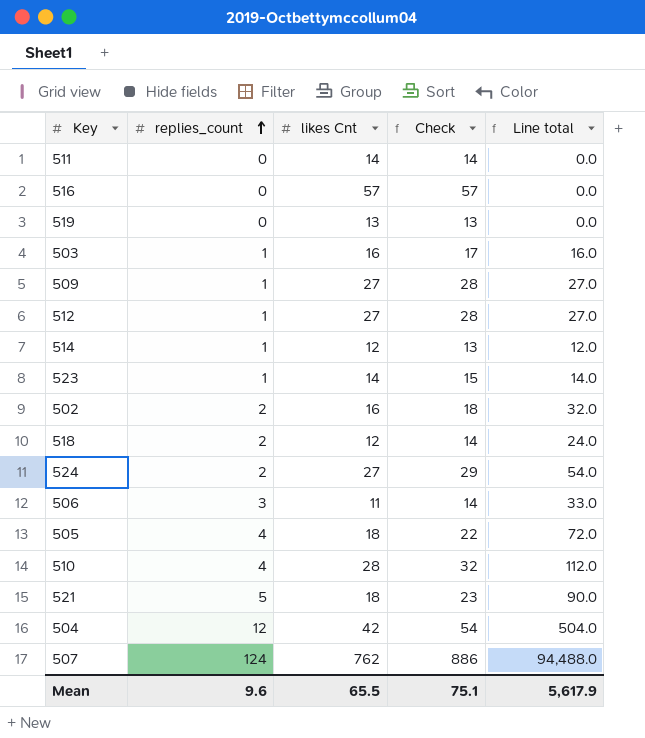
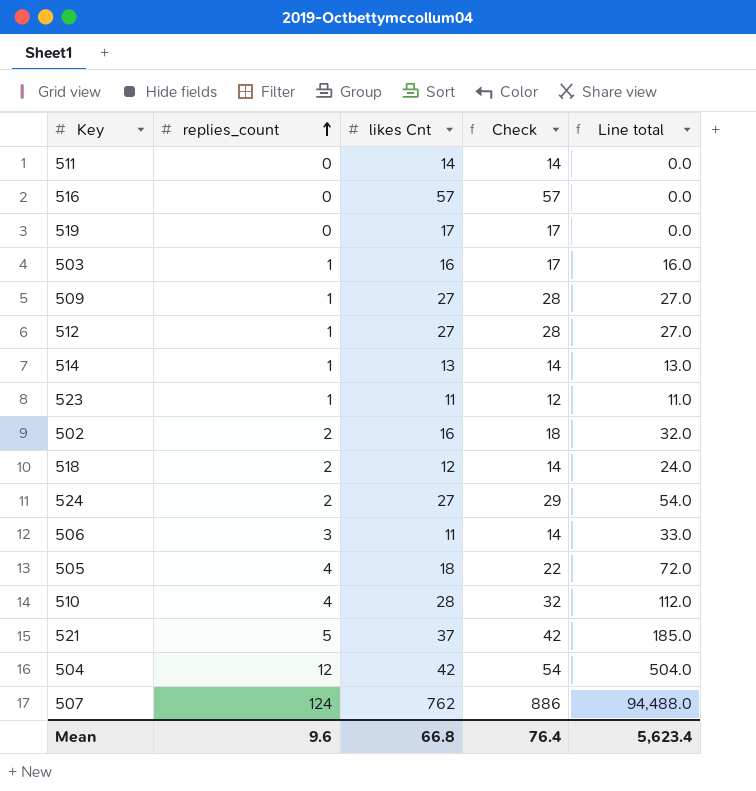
519 | likes Cnt: 13 -> 17
519 | Check: 13 -> 17
514 | likes Cnt: 12 -> 13
514 | Check: 13 -> 14
514 | Line total: 12.0 -> 13.0
523 | likes Cnt: 14 -> 11
523 | Check: 15 -> 12
523 | Line total: 14.0 -> 11.0
521 | likes Cnt: 18 -> 37
521 | Check: 23 -> 42
521 | Line total: 90.0 -> 185.0
Mean | likes Cnt: 65.5 -> 66.8
Mean | Check: 75.1 -> 76.4
Mean | Line total: 5,617.9 -> 5,623.4

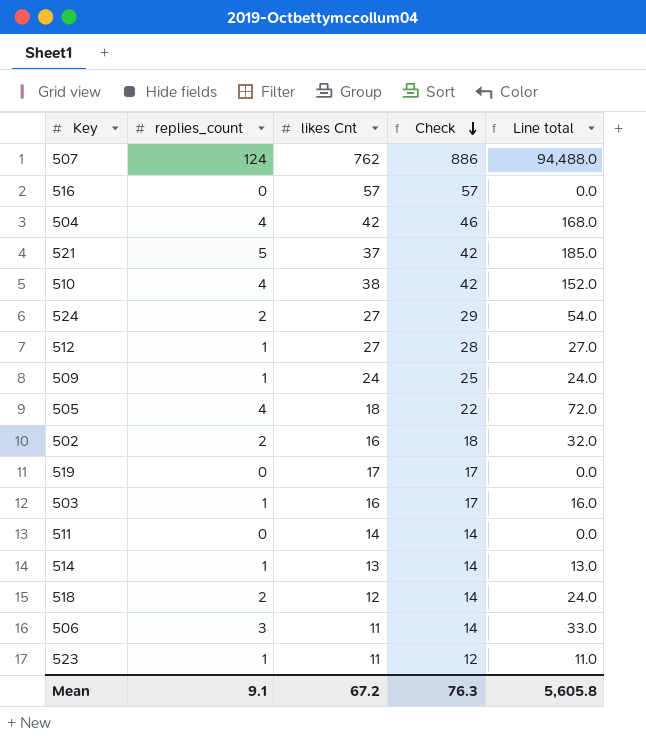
row order: replies_count ascending -> Check descending
504 | replies_count: 12 -> 4
504 | Check: 54 -> 46
504 | Line total: 504.0 -> 168.0
510 | likes Cnt: 28 -> 38
510 | Check: 32 -> 42
510 | Line total: 112.0 -> 152.0
509 | likes Cnt: 27 -> 24
509 | Check: 28 -> 25
509 | Line total: 27.0 -> 24.0
Mean | replies_count: 9.6 -> 9.1
Mean | likes Cnt: 66.8 -> 67.2
Mean | Check: 76.4 -> 76.3
Mean | Line total: 5,623.4 -> 5,605.8

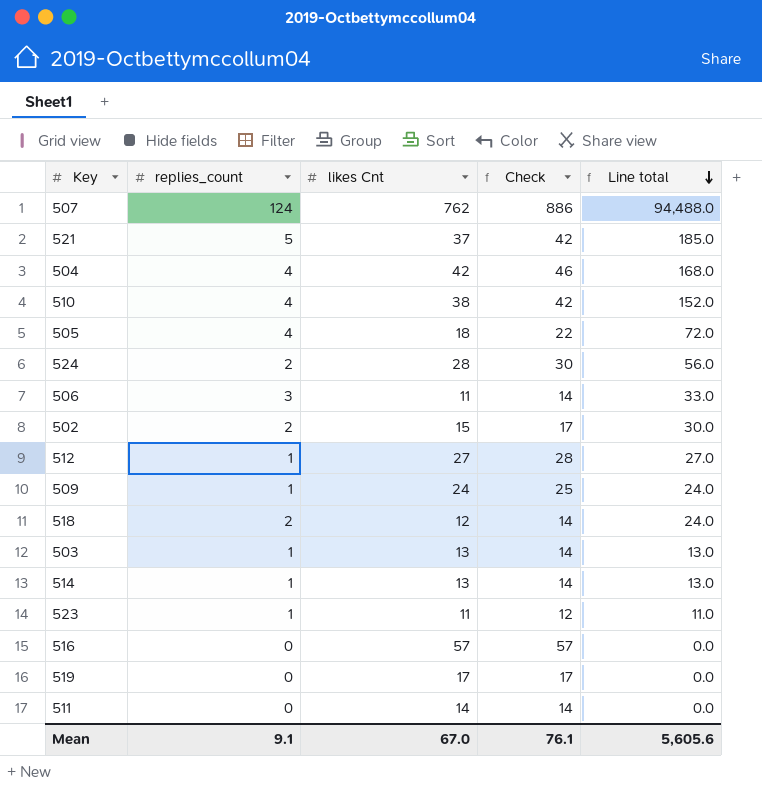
row order: Check descending -> Line total descending
524 | likes Cnt: 27 -> 28
524 | Check: 29 -> 30
524 | Line total: 54.0 -> 56.0
502 | likes Cnt: 16 -> 15
502 | Check: 18 -> 17
502 | Line total: 32.0 -> 30.0
503 | likes Cnt: 16 -> 13
503 | Check: 17 -> 14
503 | Line total: 16.0 -> 13.0
Mean | likes Cnt: 67.2 -> 67.0
Mean | Check: 76.3 -> 76.1
Mean | Line total: 5,605.8 -> 5,605.6

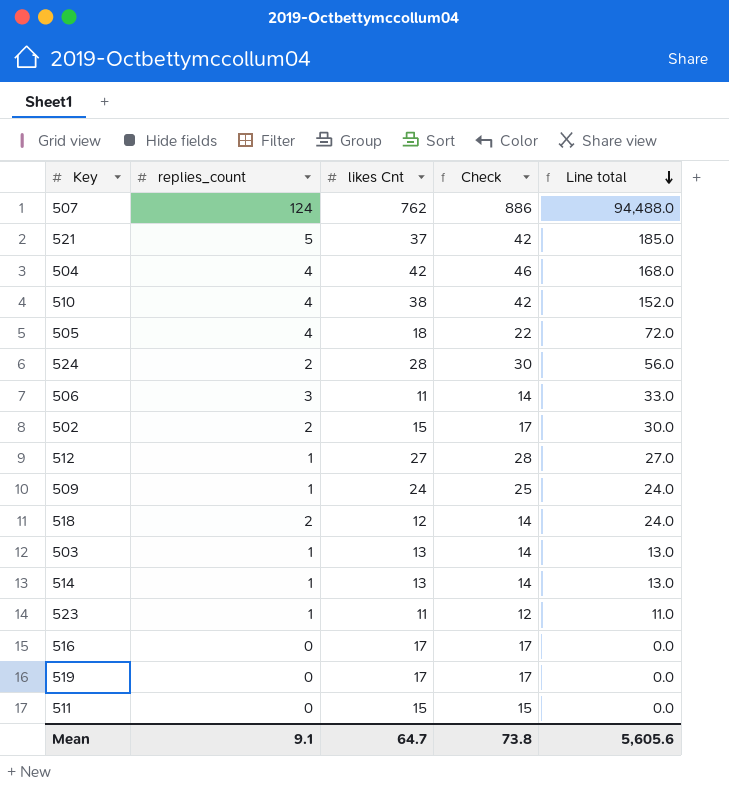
516 | likes Cnt: 57 -> 17
516 | Check: 57 -> 17
511 | likes Cnt: 14 -> 15
511 | Check: 14 -> 15
Mean | likes Cnt: 67.0 -> 64.7
Mean | Check: 76.1 -> 73.8

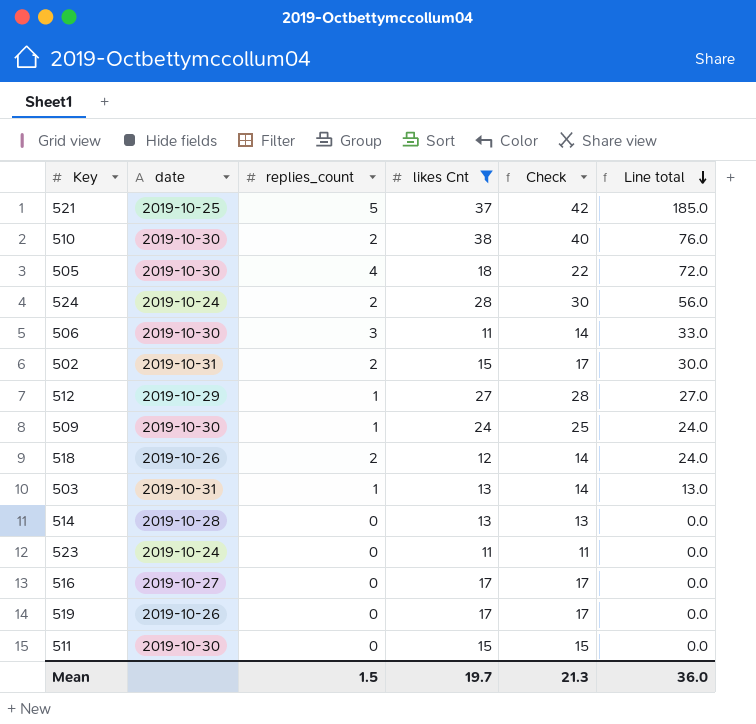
filter: none -> likes Cnt <= 38
column date | position: none -> 2
510 | replies_count: 4 -> 2
510 | Check: 42 -> 40
510 | Line total: 152.0 -> 76.0
514 | replies_count: 1 -> 0
514 | Check: 14 -> 13
514 | Line total: 13.0 -> 0.0
523 | replies_count: 1 -> 0
523 | Check: 12 -> 11
523 | Line total: 11.0 -> 0.0
Mean | replies_count: 9.1 -> 1.5
Mean | likes Cnt: 64.7 -> 19.7
Mean | Check: 73.8 -> 21.3
Mean | Line total: 5,605.6 -> 36.0

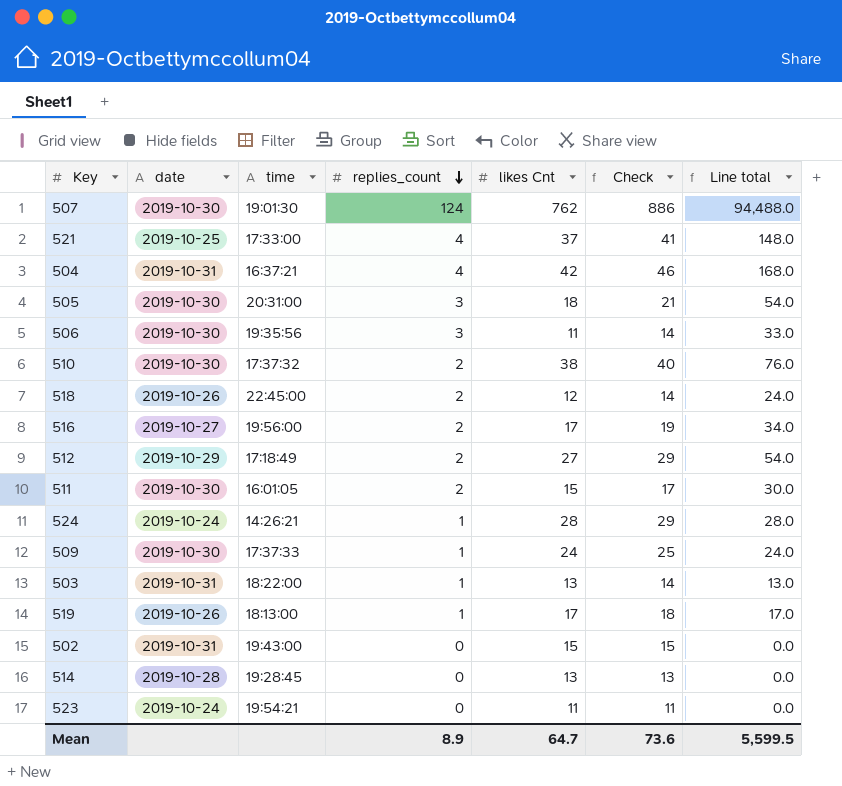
filter: likes Cnt <= 38 -> none
row order: Line total descending -> replies_count descending
column time | position: none -> 3
521 | replies_count: 5 -> 4
521 | Check: 42 -> 41
521 | Line total: 185.0 -> 148.0
505 | replies_count: 4 -> 3
505 | Check: 22 -> 21
505 | Line total: 72.0 -> 54.0
516 | replies_count: 0 -> 2
516 | Check: 17 -> 19
516 | Line total: 0.0 -> 34.0
512 | replies_count: 1 -> 2
512 | Check: 28 -> 29
512 | Line total: 27.0 -> 54.0
511 | replies_count: 0 -> 2
511 | Check: 15 -> 17
511 | Line total: 0.0 -> 30.0
524 | replies_count: 2 -> 1
524 | Check: 30 -> 29
524 | Line total: 56.0 -> 28.0
519 | replies_count: 0 -> 1
519 | Check: 17 -> 18
519 | Line total: 0.0 -> 17.0
502 | replies_count: 2 -> 0
502 | Check: 17 -> 15
502 | Line total: 30.0 -> 0.0
Mean | replies_count: 1.5 -> 8.9
Mean | likes Cnt: 19.7 -> 64.7
Mean | Check: 21.3 -> 73.6
Mean | Line total: 36.0 -> 5,599.5

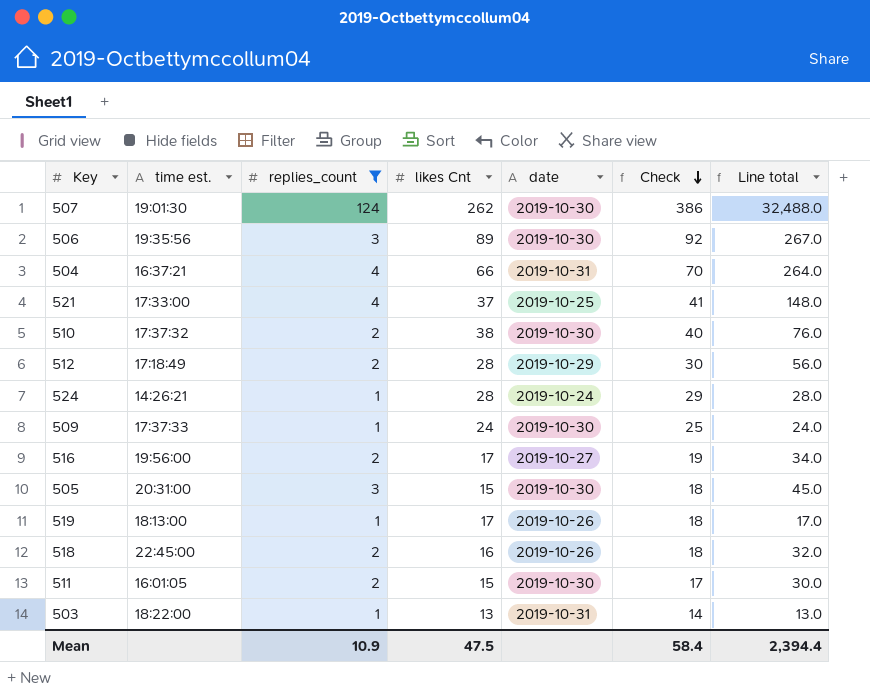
filter: none -> replies_count != 0
row order: replies_count descending -> Check descending
column name: time -> time est.
column date | position: 2 -> 5
507 | likes Cnt: 762 -> 262
507 | Check: 886 -> 386
507 | Line total: 94,488.0 -> 32,488.0
506 | likes Cnt: 11 -> 89
506 | Check: 14 -> 92
506 | Line total: 33.0 -> 267.0
504 | likes Cnt: 42 -> 66
504 | Check: 46 -> 70
504 | Line total: 168.0 -> 264.0
512 | likes Cnt: 27 -> 28
512 | Check: 29 -> 30
512 | Line total: 54.0 -> 56.0
505 | likes Cnt: 18 -> 15
505 | Check: 21 -> 18
505 | Line total: 54.0 -> 45.0
518 | likes Cnt: 12 -> 16
518 | Check: 14 -> 18
518 | Line total: 24.0 -> 32.0
Mean | replies_count: 8.9 -> 10.9
Mean | likes Cnt: 64.7 -> 47.5
Mean | Check: 73.6 -> 58.4
Mean | Line total: 5,599.5 -> 2,394.4

